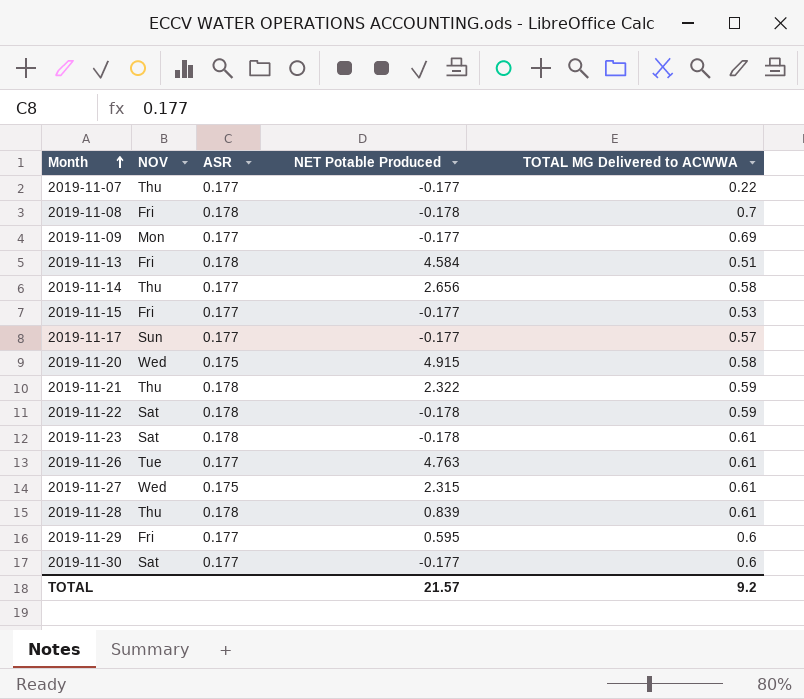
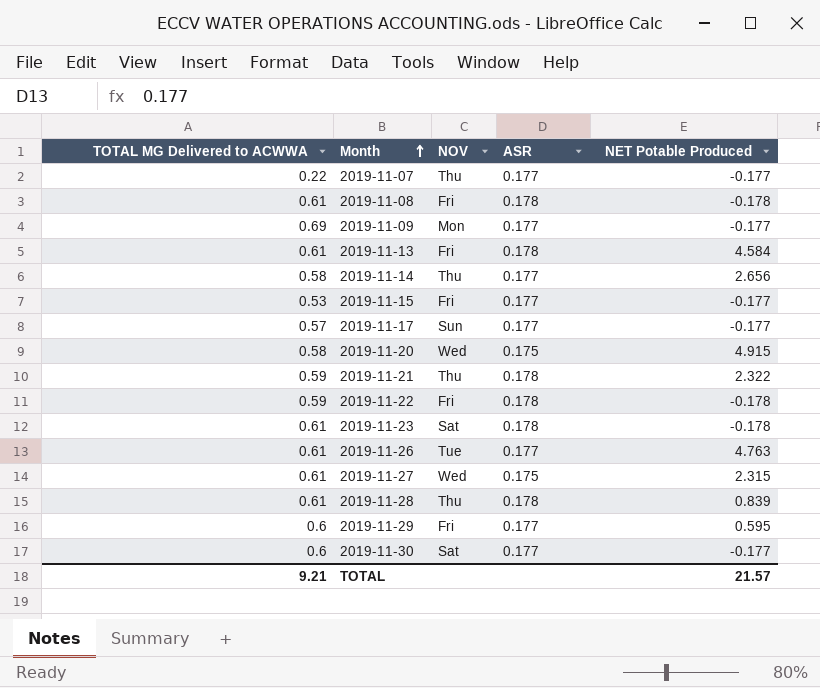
column TOTAL MG Delivered to ACWWA | position: 5 -> 1
2019-11-08 | TOTAL MG Delivered to ACWWA: 0.7 -> 0.61
2019-11-13 | TOTAL MG Delivered to ACWWA: 0.51 -> 0.61
2019-11-22 | NOV: Sat -> Fri
TOTAL | TOTAL MG Delivered to ACWWA: 9.2 -> 9.21

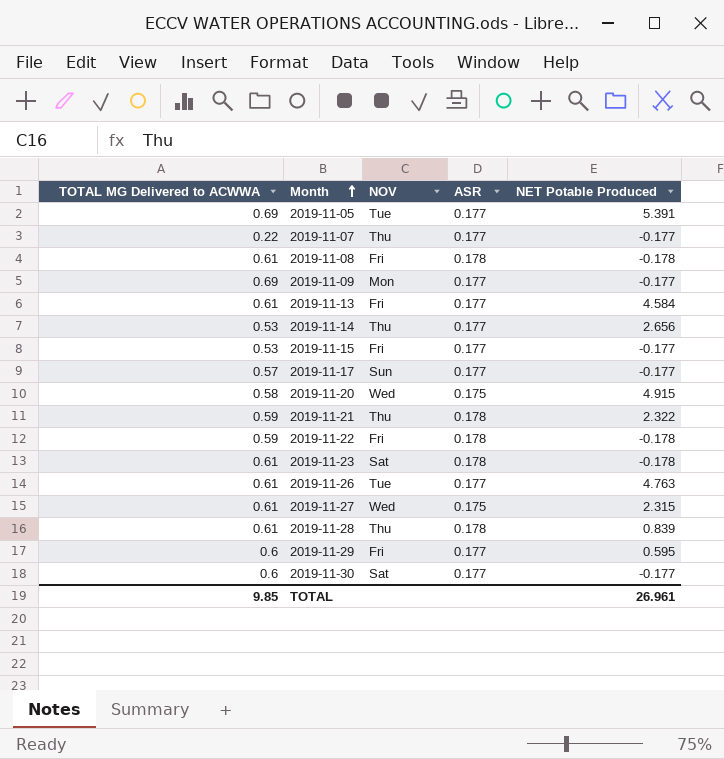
row 2019-11-05: none -> 0.69 | Tue | 0.177 | 5.391
2019-11-13 | ASR: 0.178 -> 0.177
2019-11-14 | TOTAL MG Delivered to ACWWA: 0.58 -> 0.53
TOTAL | TOTAL MG Delivered to ACWWA: 9.21 -> 9.85
TOTAL | NET Potable Produced: 21.57 -> 26.961

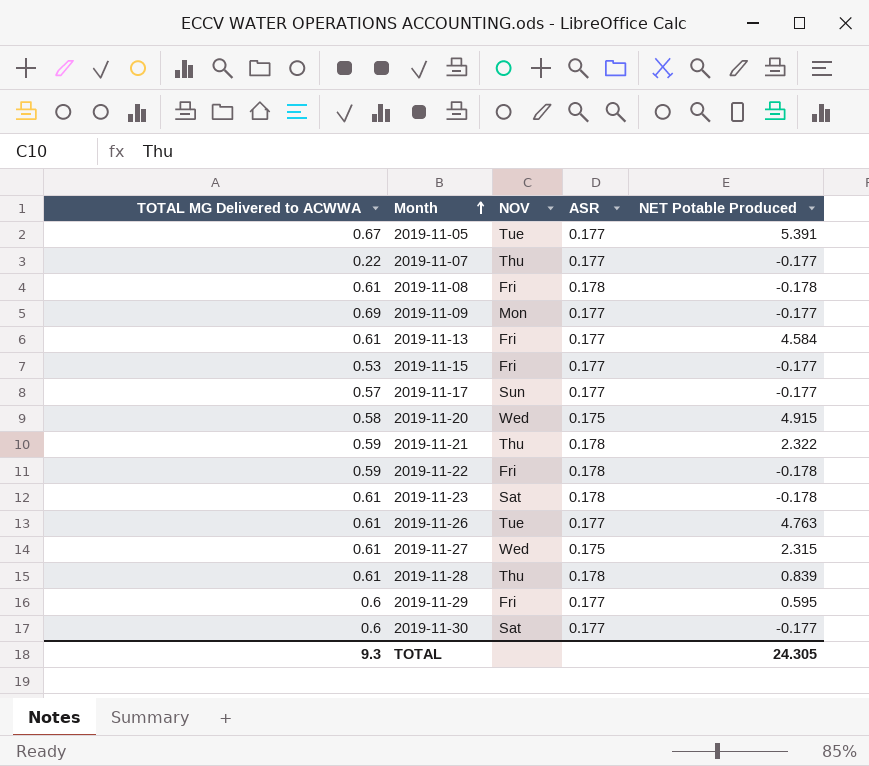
row 2019-11-14: 0.53 | Thu | 0.177 | 2.656 -> none
2019-11-05 | TOTAL MG Delivered to ACWWA: 0.69 -> 0.67
TOTAL | TOTAL MG Delivered to ACWWA: 9.85 -> 9.3
TOTAL | NET Potable Produced: 26.961 -> 24.305

